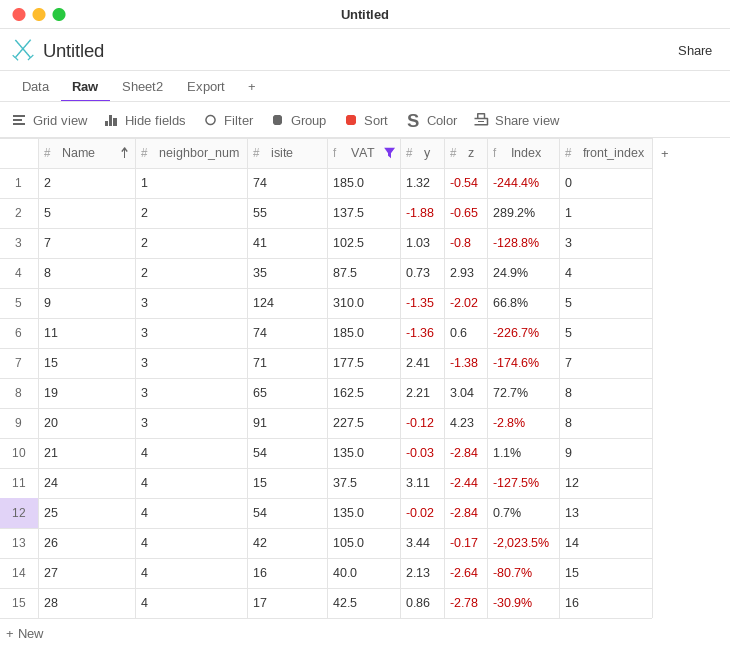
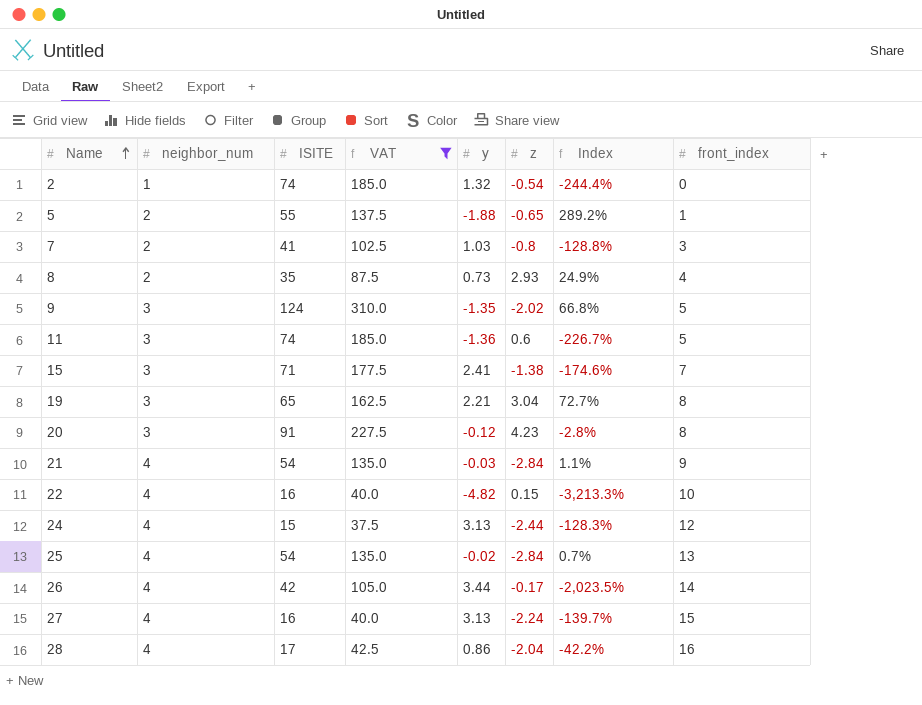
column name: isite -> ISITE
row 22: none -> 4 | 16 | 40.0 | -4.82 | 0.15 | -3,213.3% | 10
24 | y: 3.11 -> 3.13
24 | Index: -127.5% -> -128.3%
27 | y: 2.13 -> 3.13
27 | z: -2.64 -> -2.24
27 | Index: -80.7% -> -139.7%
28 | z: -2.78 -> -2.04
28 | Index: -30.9% -> -42.2%

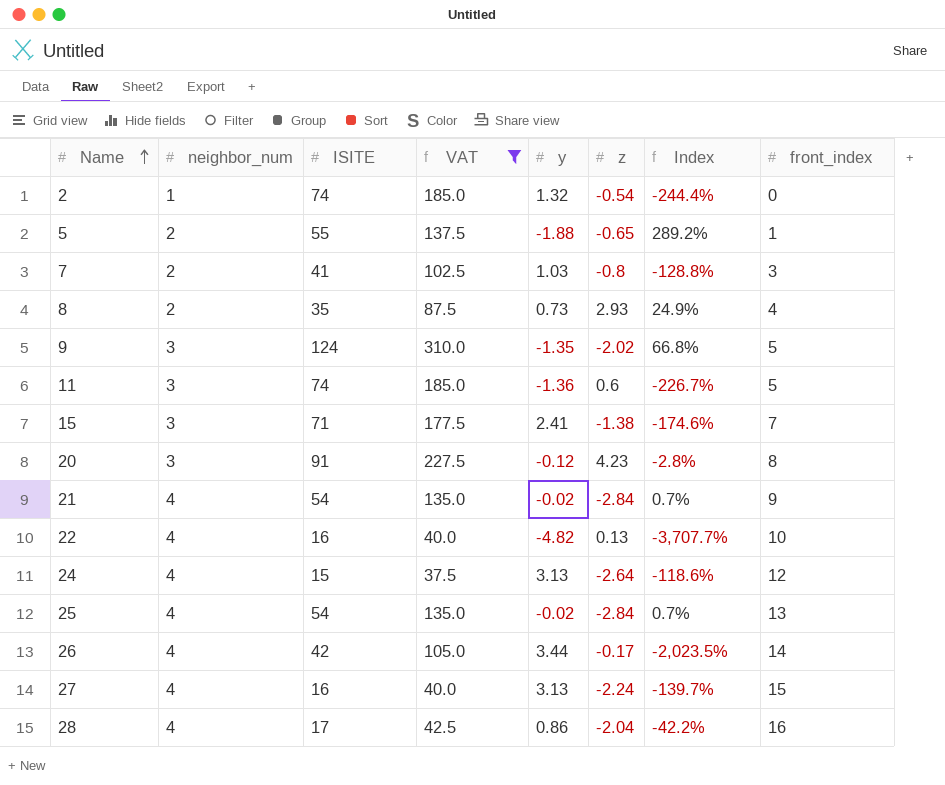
row 19: 3 | 65 | 162.5 | 2.21 | 3.04 | 72.7% | 8 -> none
21 | y: -0.03 -> -0.02
21 | Index: 1.1% -> 0.7%
22 | z: 0.15 -> 0.13
22 | Index: -3,213.3% -> -3,707.7%
24 | z: -2.44 -> -2.64
24 | Index: -128.3% -> -118.6%

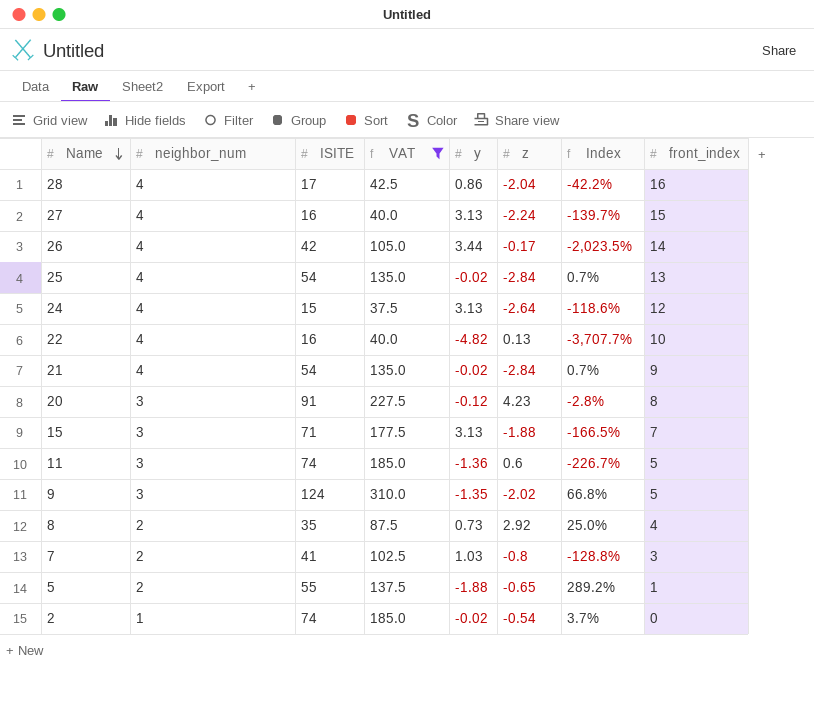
row order: Name ascending -> Name descending
15 | y: 2.41 -> 3.13
15 | z: -1.38 -> -1.88
15 | Index: -174.6% -> -166.5%
8 | z: 2.93 -> 2.92
8 | Index: 24.9% -> 25.0%
2 | y: 1.32 -> -0.02
2 | Index: -244.4% -> 3.7%

